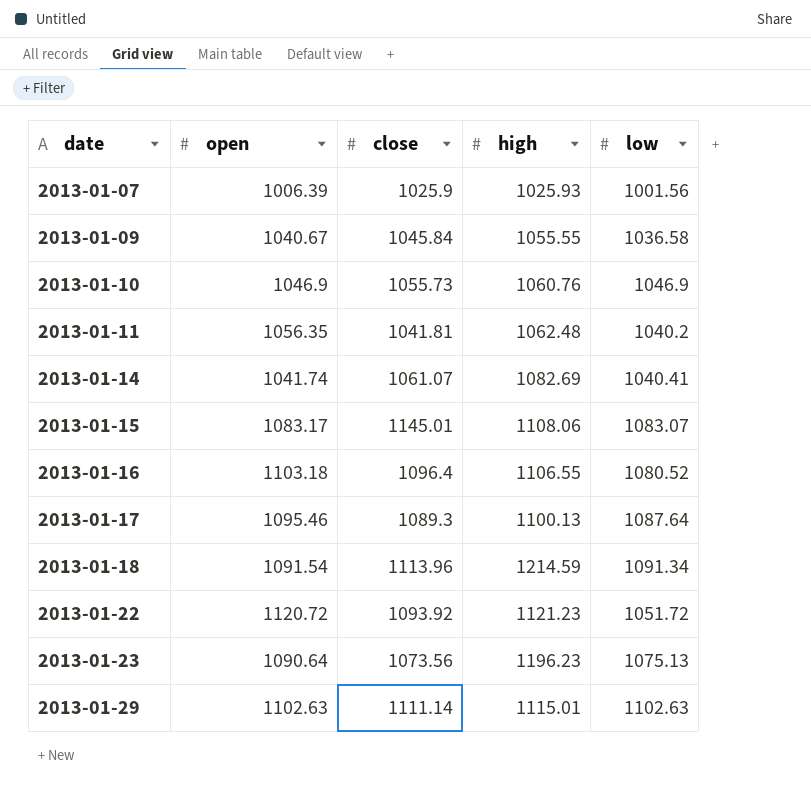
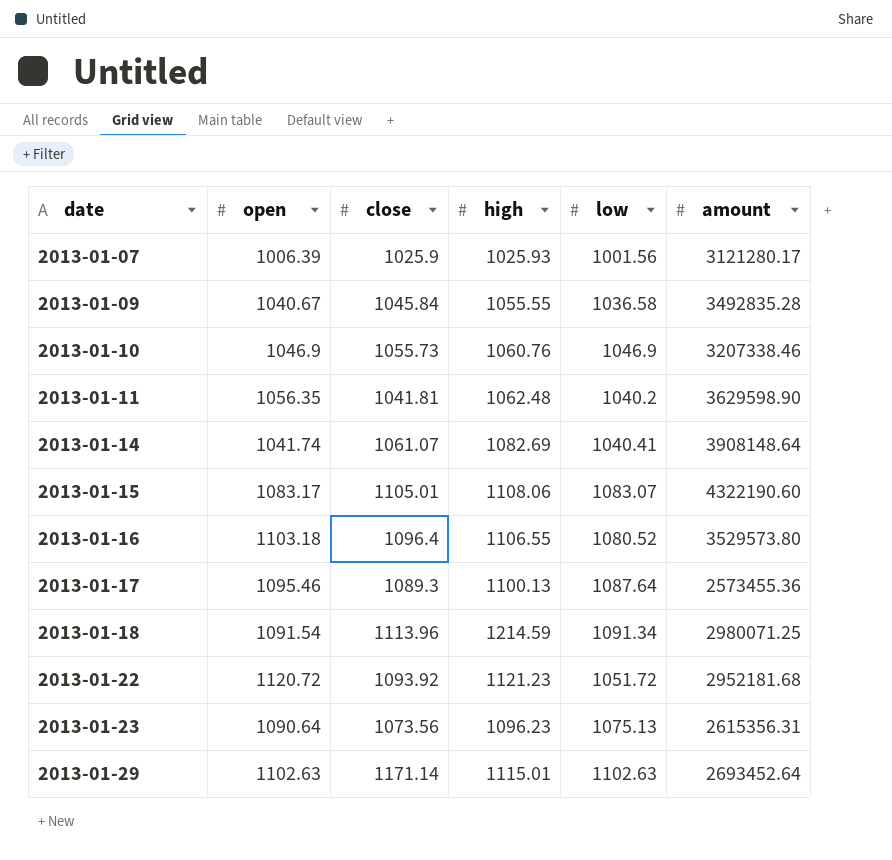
column amount | position: none -> 6
2013-01-15 | close: 1145.01 -> 1105.01
2013-01-23 | high: 1196.23 -> 1096.23
2013-01-29 | close: 1111.14 -> 1171.14

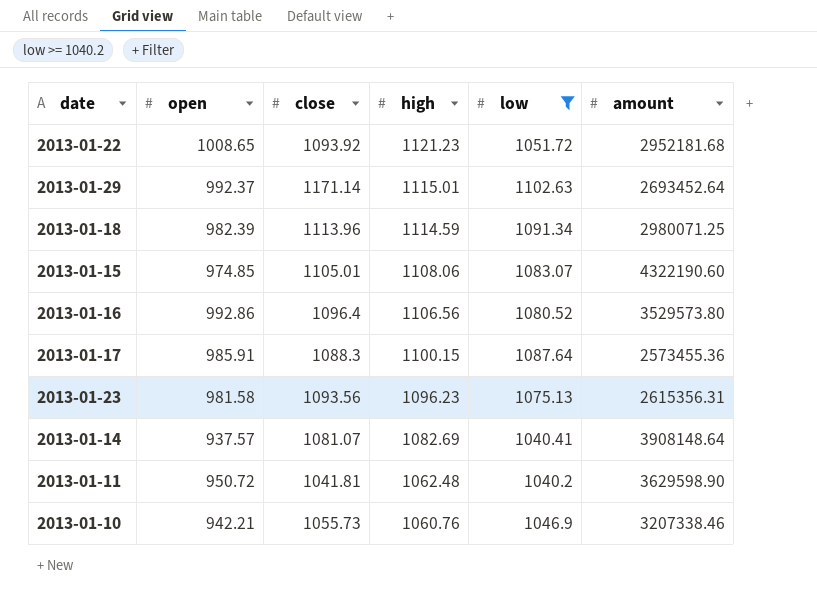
filter: none -> low >= 1040.2
row order: date ascending -> high descending
2013-01-22 | open: 1120.72 -> 1008.65
2013-01-29 | open: 1102.63 -> 992.37
2013-01-18 | open: 1091.54 -> 982.39
2013-01-18 | high: 1214.59 -> 1114.59
2013-01-15 | open: 1083.17 -> 974.85
2013-01-16 | open: 1103.18 -> 992.86
2013-01-16 | high: 1106.55 -> 1106.56
2013-01-17 | open: 1095.46 -> 985.91
2013-01-17 | close: 1089.3 -> 1088.3
2013-01-17 | high: 1100.13 -> 1100.15
2013-01-23 | open: 1090.64 -> 981.58
2013-01-23 | close: 1073.56 -> 1093.56
2013-01-14 | open: 1041.74 -> 937.57
2013-01-14 | close: 1061.07 -> 1081.07
2013-01-11 | open: 1056.35 -> 950.72
2013-01-10 | open: 1046.9 -> 942.21

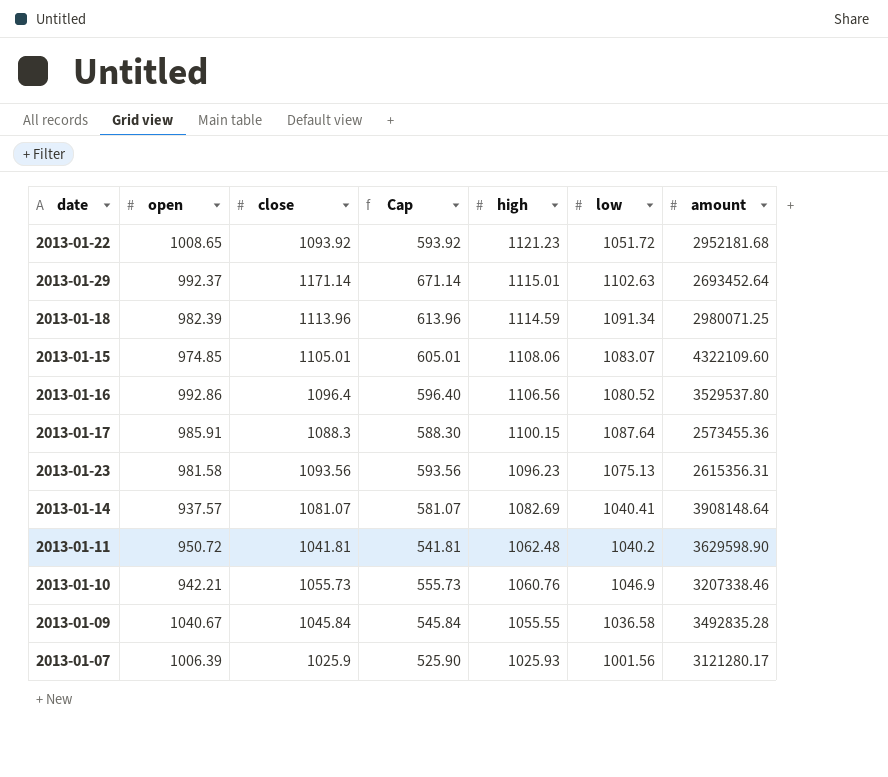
filter: low >= 1040.2 -> none
column Cap | formula: none -> [close] - 500
2013-01-15 | amount: 4322190.60 -> 4322109.60
2013-01-16 | amount: 3529573.80 -> 3529537.80

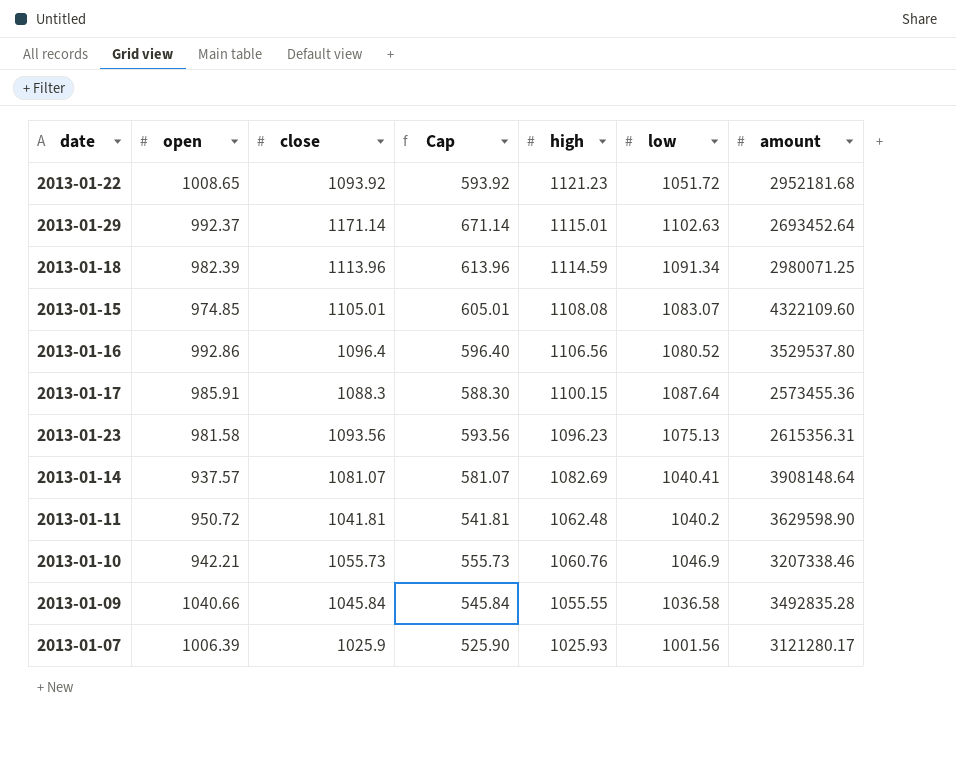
2013-01-15 | high: 1108.06 -> 1108.08
2013-01-09 | open: 1040.67 -> 1040.66

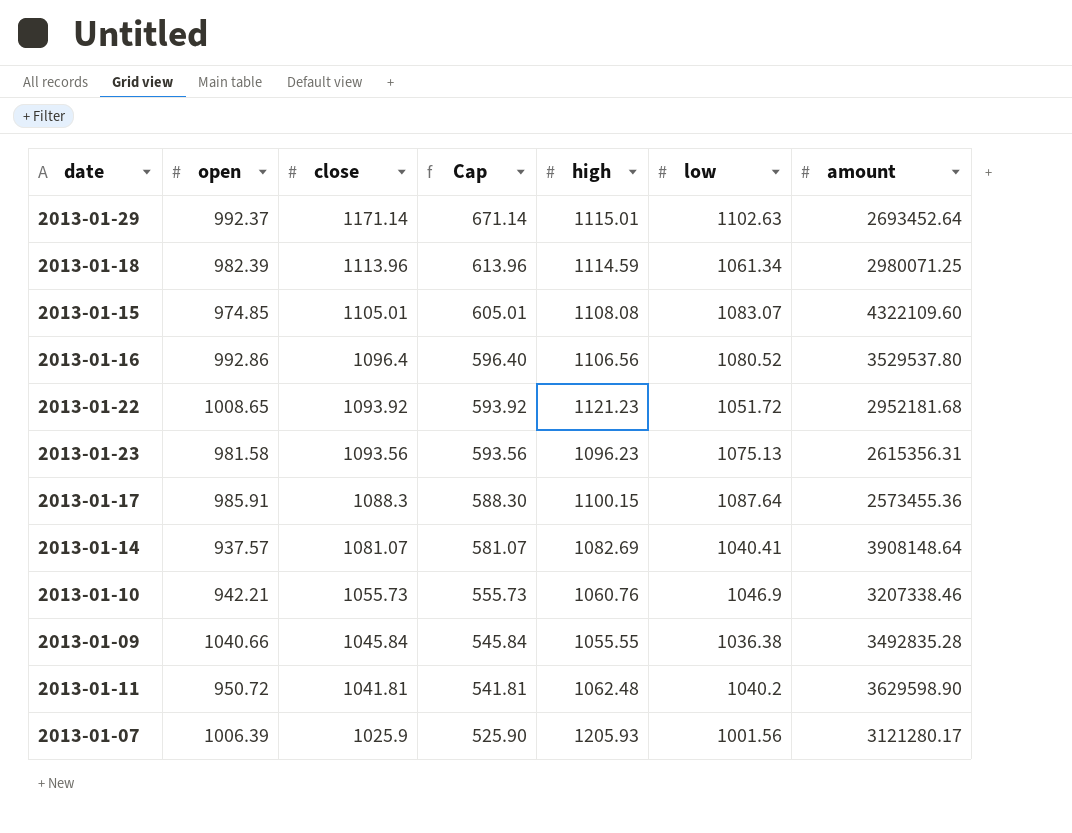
row order: high descending -> close descending
2013-01-18 | low: 1091.34 -> 1061.34
2013-01-09 | low: 1036.58 -> 1036.38
2013-01-07 | high: 1025.93 -> 1205.93

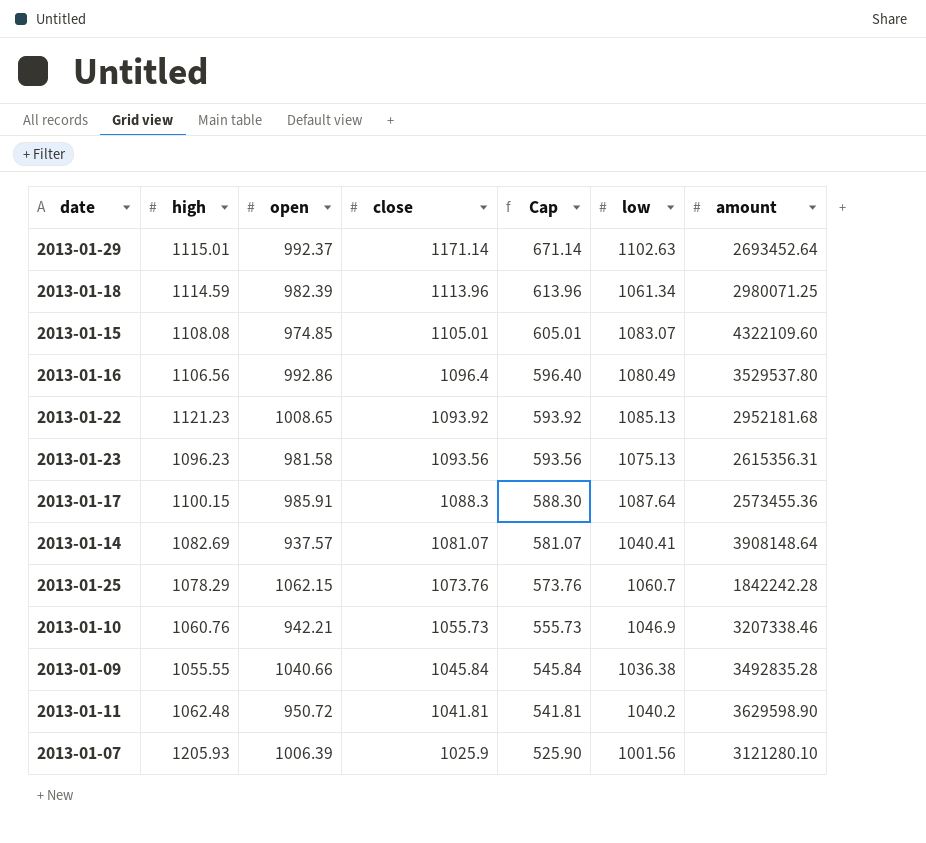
column high | position: 5 -> 2
2013-01-16 | low: 1080.52 -> 1080.49
2013-01-22 | low: 1051.72 -> 1085.13
row 2013-01-25: none -> 1078.29 | 1062.15 | 1073.76 | 573.76 | 1060.7 | 1842242.28
2013-01-07 | amount: 3121280.17 -> 3121280.10

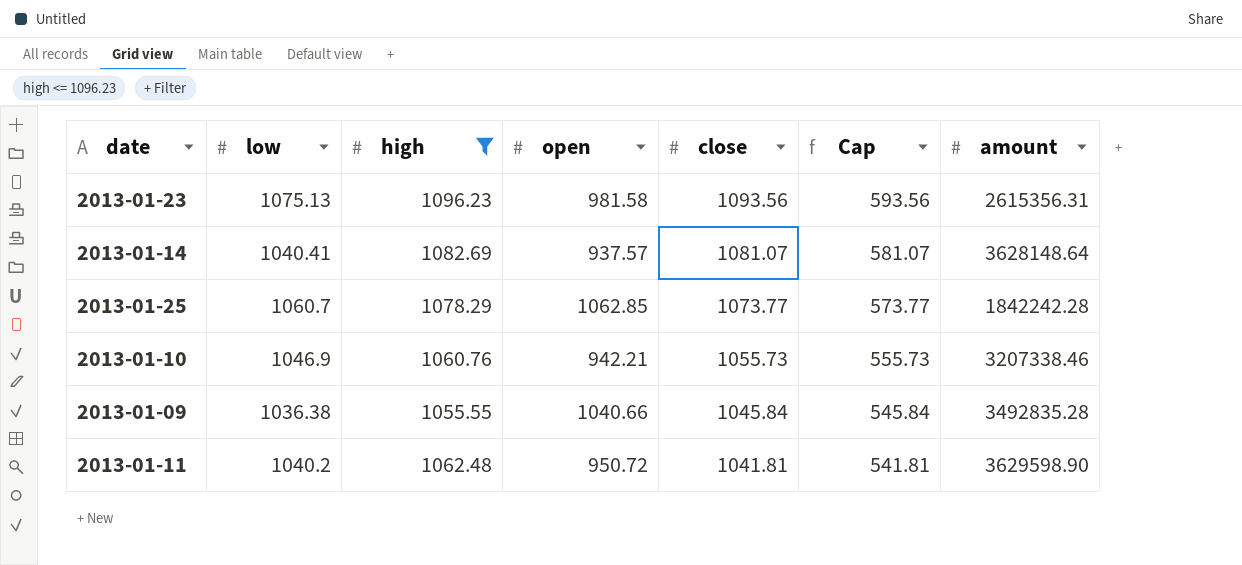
filter: none -> high <= 1096.23
column low | position: 6 -> 2
2013-01-14 | amount: 3908148.64 -> 3628148.64
2013-01-25 | open: 1062.15 -> 1062.85
2013-01-25 | close: 1073.76 -> 1073.77
2013-01-25 | Cap: 573.76 -> 573.77

